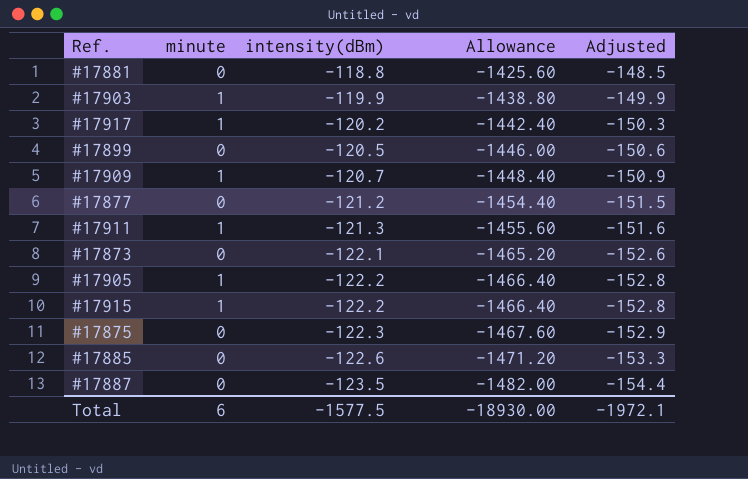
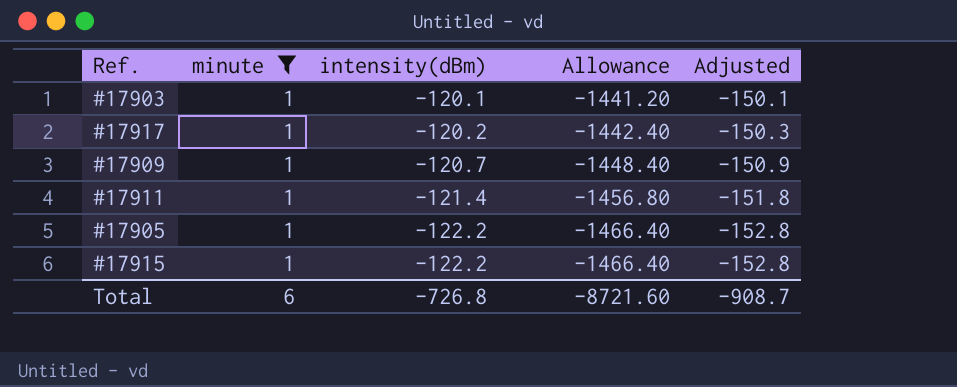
filter: none -> minute = 1
#17903 | intensity(dBm): -119.9 -> -120.1
#17903 | Allowance: -1438.80 -> -1441.20
#17903 | Adjusted: -149.9 -> -150.1
#17911 | intensity(dBm): -121.3 -> -121.4
#17911 | Allowance: -1455.60 -> -1456.80
#17911 | Adjusted: -151.6 -> -151.8
Total | intensity(dBm): -1577.5 -> -726.8
Total | Allowance: -18930.00 -> -8721.60
Total | Adjusted: -1972.1 -> -908.7

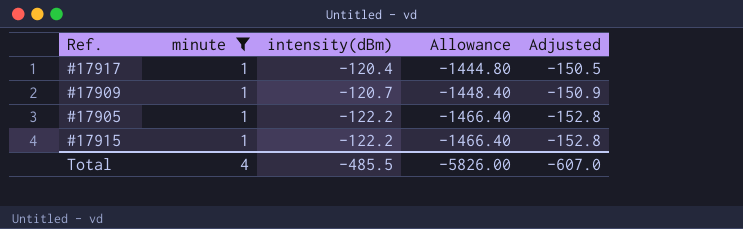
row #17903: 1 | -120.1 | -1441.20 | -150.1 -> none
row #17911: 1 | -121.4 | -1456.80 | -151.8 -> none
#17917 | intensity(dBm): -120.2 -> -120.4
#17917 | Allowance: -1442.40 -> -1444.80
#17917 | Adjusted: -150.3 -> -150.5
Total | minute: 6 -> 4
Total | intensity(dBm): -726.8 -> -485.5
Total | Allowance: -8721.60 -> -5826.00
Total | Adjusted: -908.7 -> -607.0

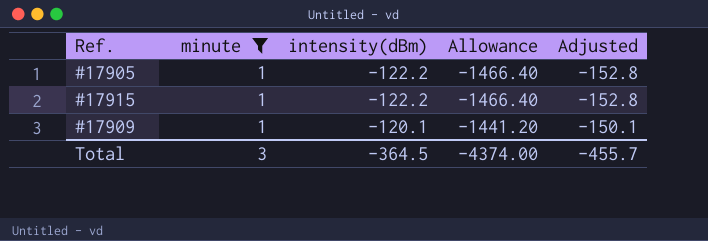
row order: intensity(dBm) descending -> intensity(dBm) ascending
row #17917: 1 | -120.4 | -1444.80 | -150.5 -> none
#17909 | intensity(dBm): -120.7 -> -120.1
#17909 | Allowance: -1448.40 -> -1441.20
#17909 | Adjusted: -150.9 -> -150.1
Total | minute: 4 -> 3
Total | intensity(dBm): -485.5 -> -364.5
Total | Allowance: -5826.00 -> -4374.00
Total | Adjusted: -607.0 -> -455.7

